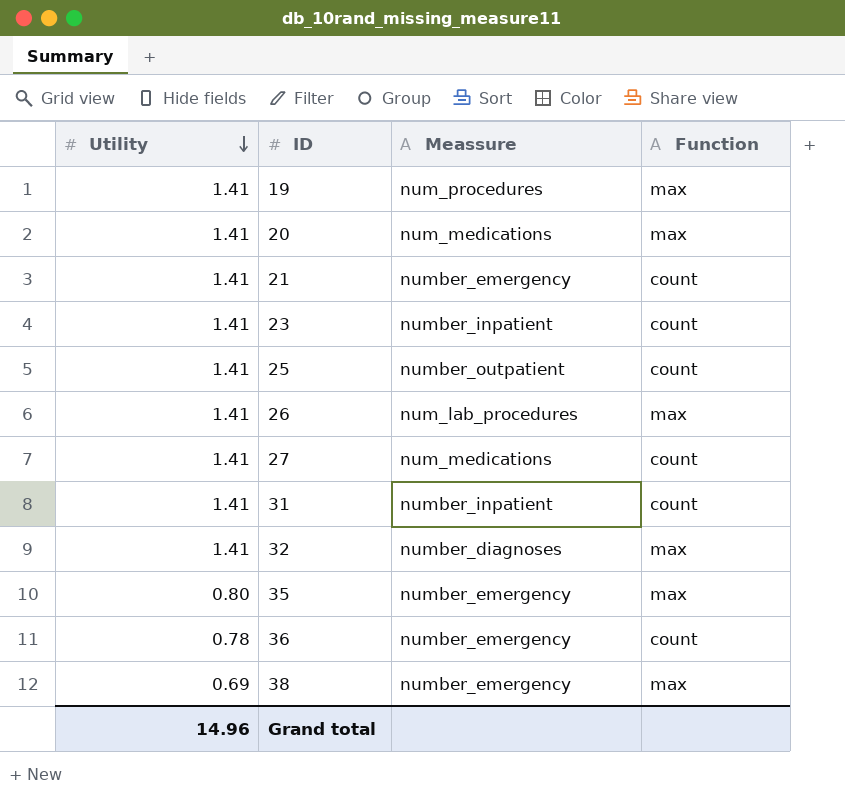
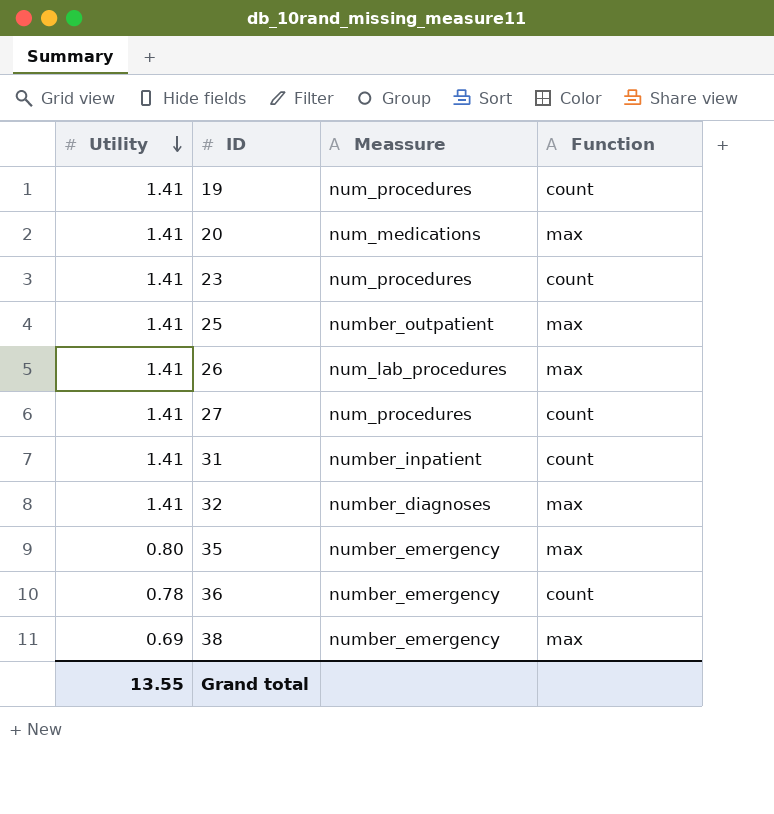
row 21: 1.41 | number_emergency | count -> none
19 | Function: max -> count
23 | Meassure: number_inpatient -> num_procedures
25 | Function: count -> max
27 | Meassure: num_medications -> num_procedures
Grand total | Utility: 14.96 -> 13.55

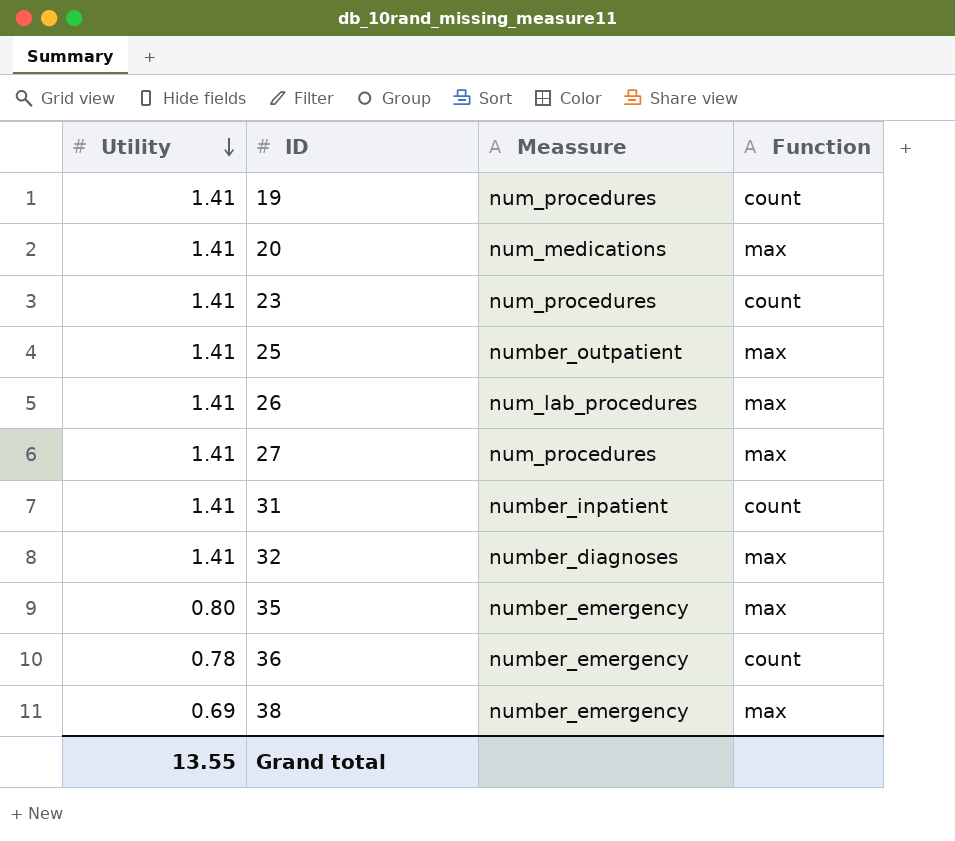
27 | Function: count -> max

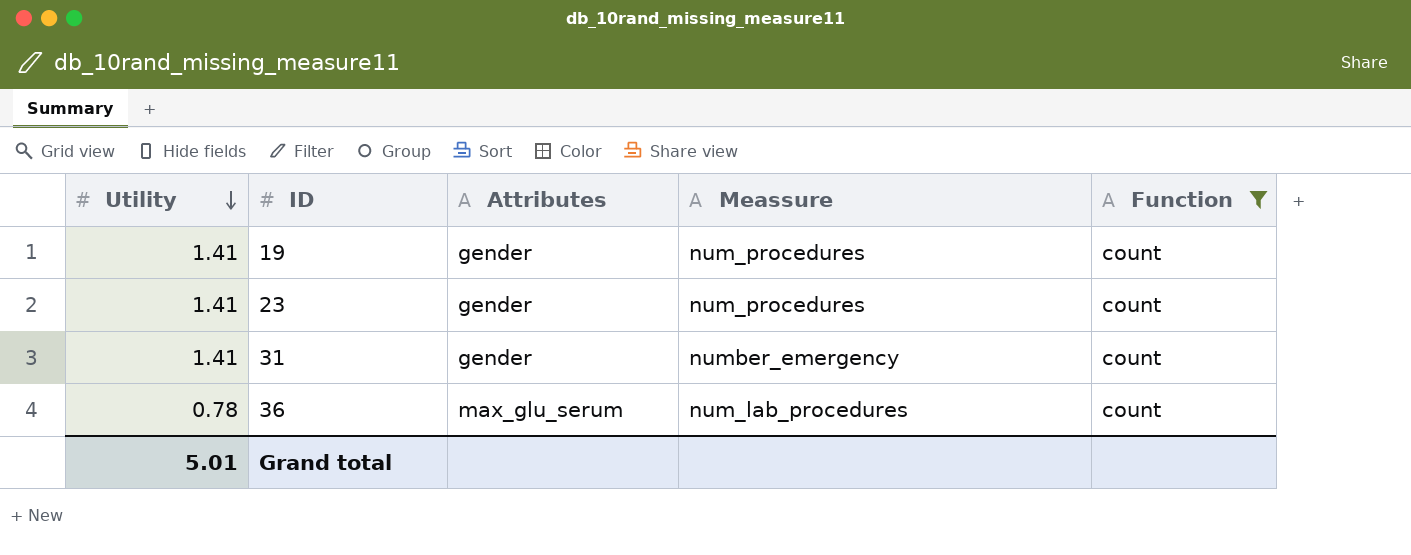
filter: none -> Function = count
column Attributes | position: none -> 3
31 | Meassure: number_inpatient -> number_emergency
36 | Meassure: number_emergency -> num_lab_procedures
Grand total | Utility: 13.55 -> 5.01

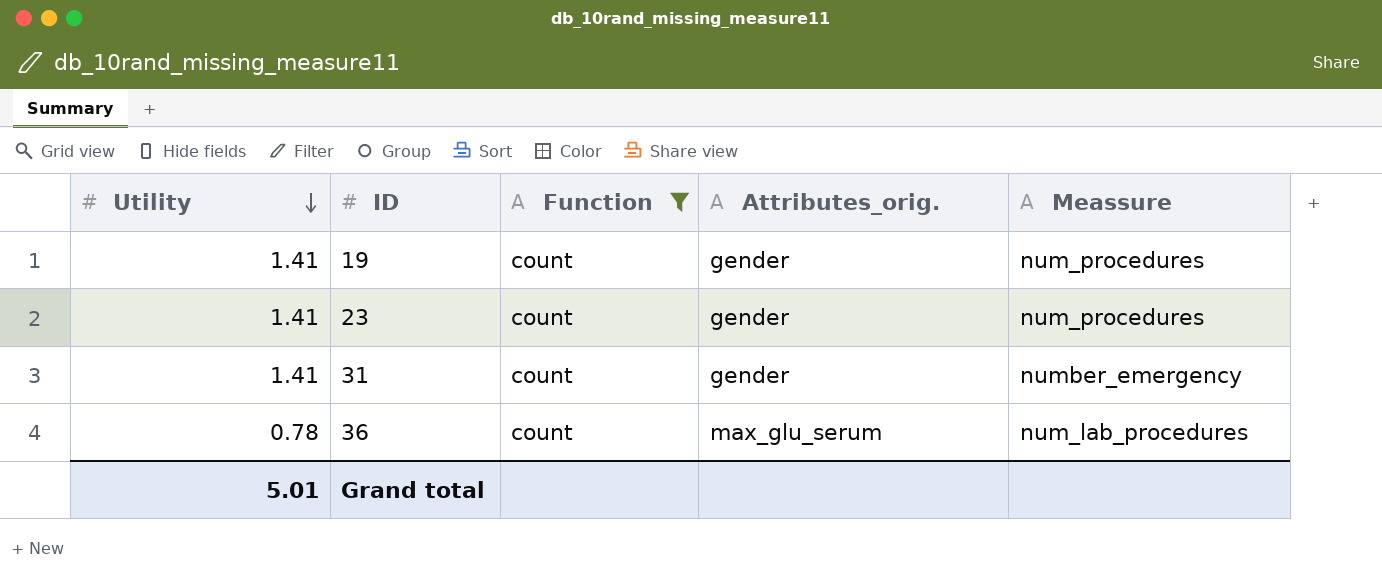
column Function | position: 5 -> 3
column name: Attributes -> Attributes_orig.

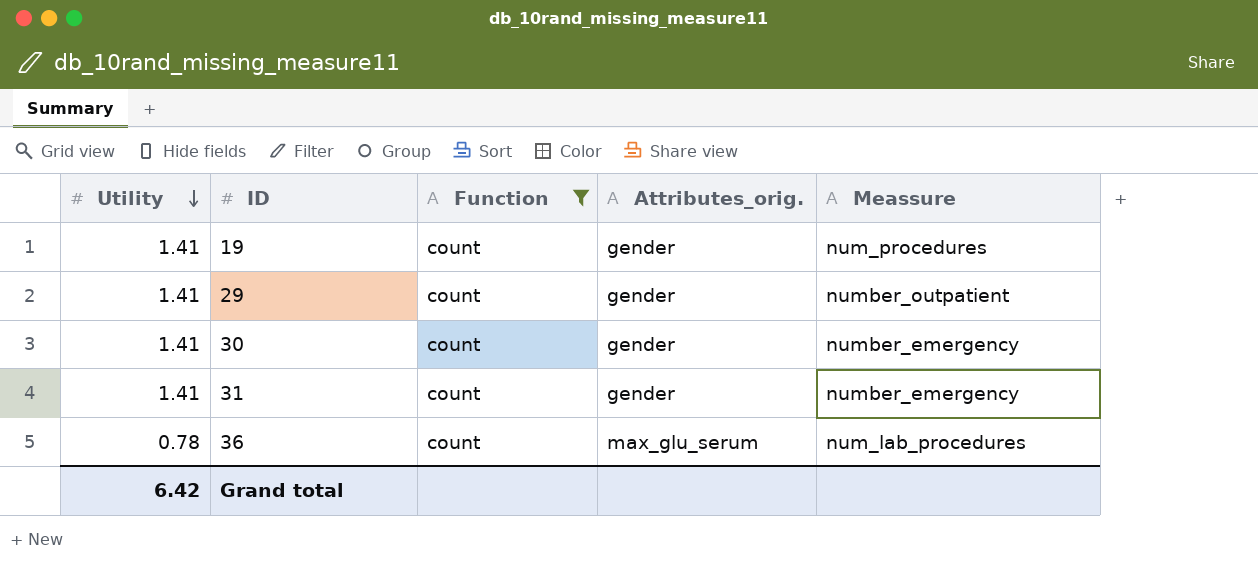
row 23: 1.41 | count | gender | num_procedures -> none
row 29: none -> 1.41 | count | gender | number_outpatient
row 30: none -> 1.41 | count | gender | number_emergency
Grand total | Utility: 5.01 -> 6.42

